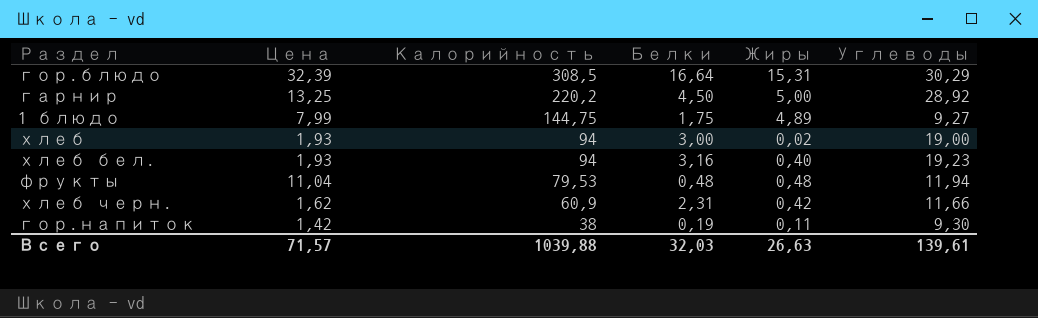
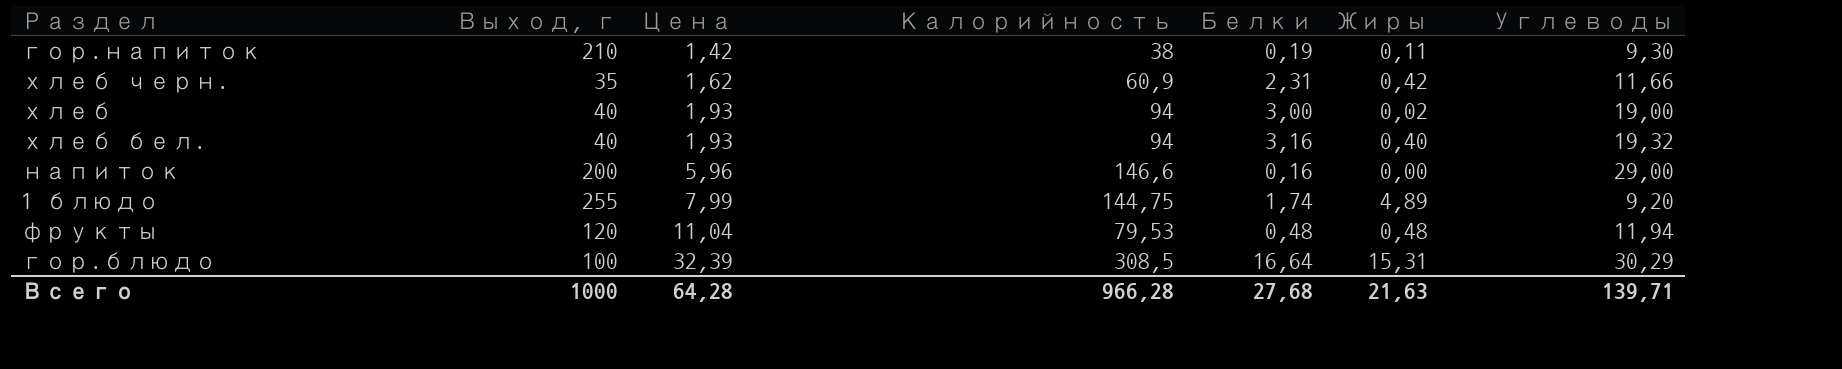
row order: Калорийность descending -> Цена ascending
column Выход, г | position: none -> 2
row гарнир: 13,25 | 220,2 | 4,50 | 5,00 | 28,92 -> none
хлеб бел. | Углеводы: 19,23 -> 19,32
row напиток: none -> 200 | 5,96 | 146,6 | 0,16 | 0,00 | 29,00
1 блюдо | Белки: 1,75 -> 1,74
1 блюдо | Углеводы: 9,27 -> 9,20
Всего | Цена: 71,57 -> 64,28
Всего | Калорийность: 1039,88 -> 966,28
Всего | Белки: 32,03 -> 27,68
Всего | Жиры: 26,63 -> 21,63
Всего | Углеводы: 139,61 -> 139,71

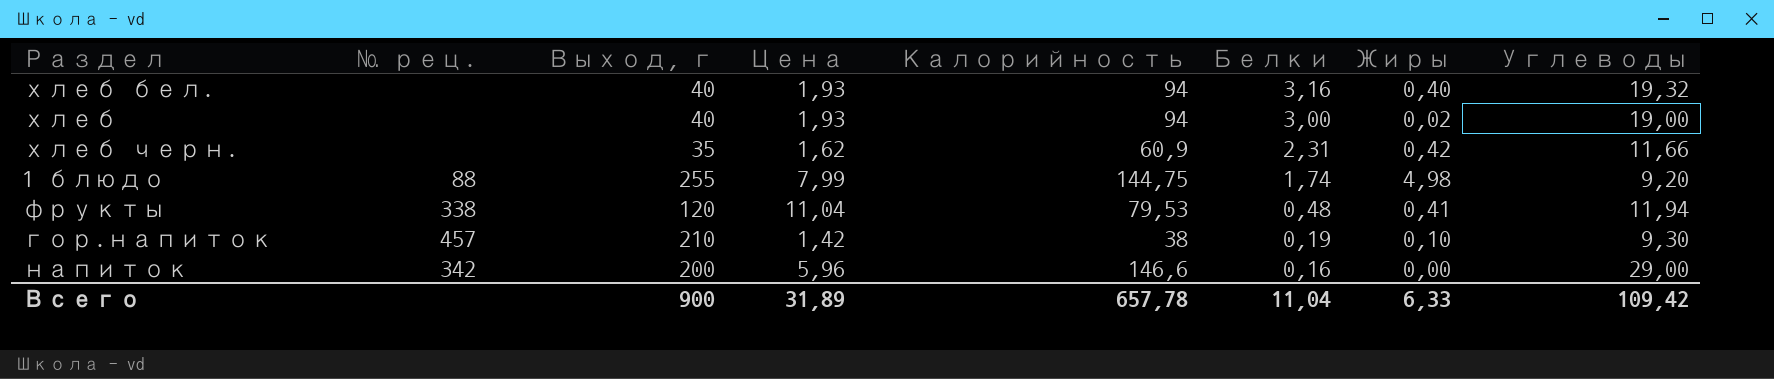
row order: Цена ascending -> Белки descending
column № рец. | position: none -> 2
row гор.блюдо: 100 | 32,39 | 308,5 | 16,64 | 15,31 | 30,29 -> none
1 блюдо | Жиры: 4,89 -> 4,98
фрукты | Жиры: 0,48 -> 0,41
гор.напиток | Жиры: 0,11 -> 0,10
Всего | Выход, г: 1000 -> 900
Всего | Цена: 64,28 -> 31,89
Всего | Калорийность: 966,28 -> 657,78
Всего | Белки: 27,68 -> 11,04
Всего | Жиры: 21,63 -> 6,33
Всего | Углеводы: 139,71 -> 109,42

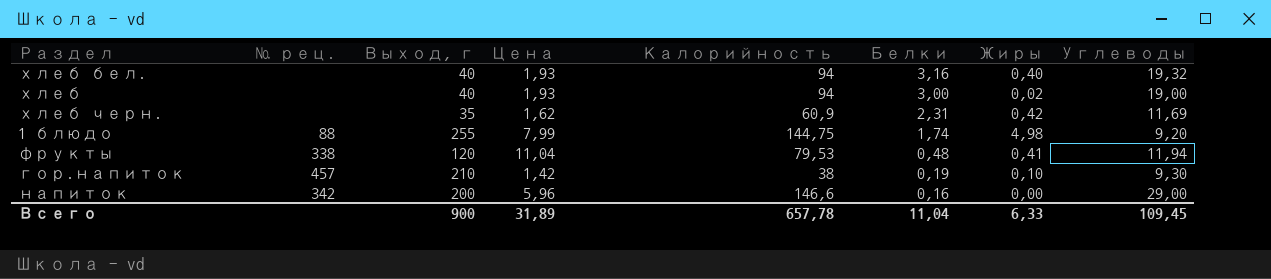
хлеб черн. | Углеводы: 11,66 -> 11,69
Всего | Углеводы: 109,42 -> 109,45

